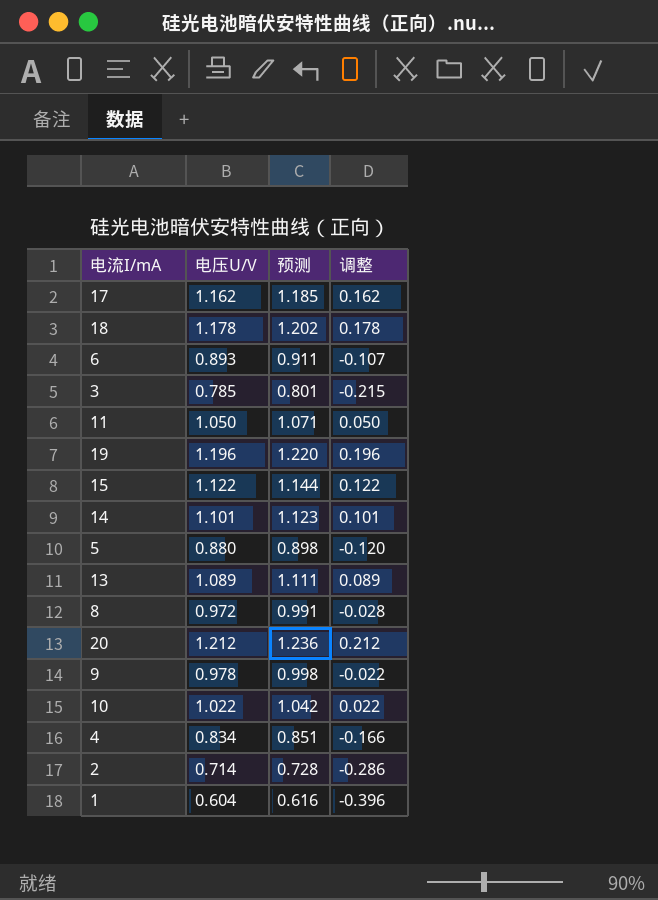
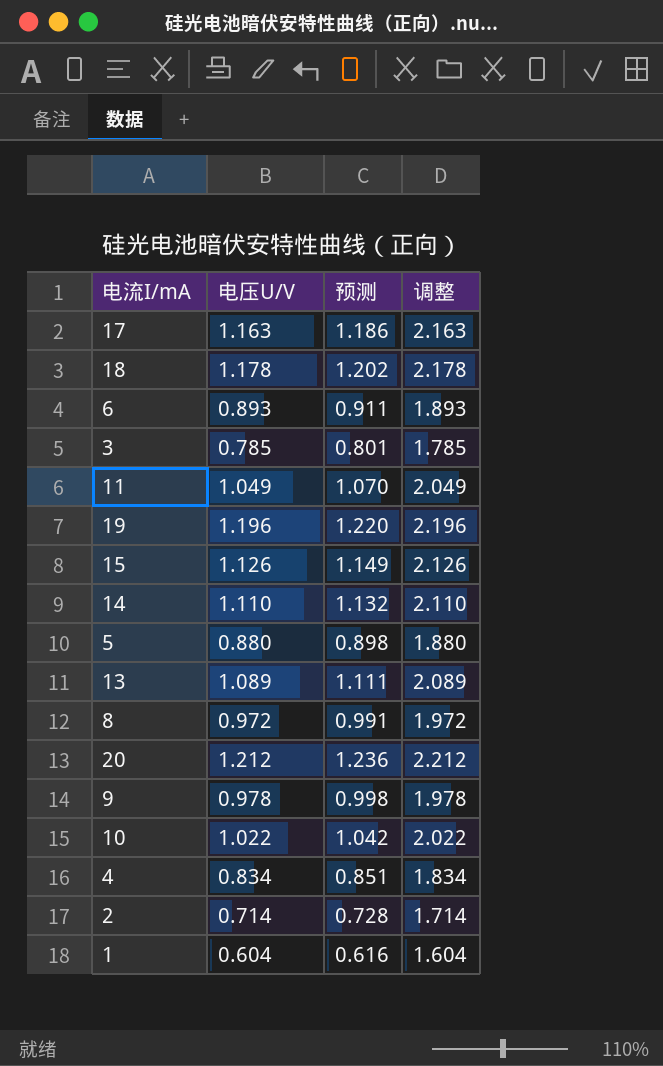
column 调整 | formula: [电压U/V] - 1 -> [电压U/V] + 1
17 | 电压U/V: 1.162 -> 1.163
17 | 预测: 1.185 -> 1.186
11 | 电压U/V: 1.050 -> 1.049
11 | 预测: 1.071 -> 1.070
15 | 电压U/V: 1.122 -> 1.126
15 | 预测: 1.144 -> 1.149
14 | 电压U/V: 1.101 -> 1.110
14 | 预测: 1.123 -> 1.132

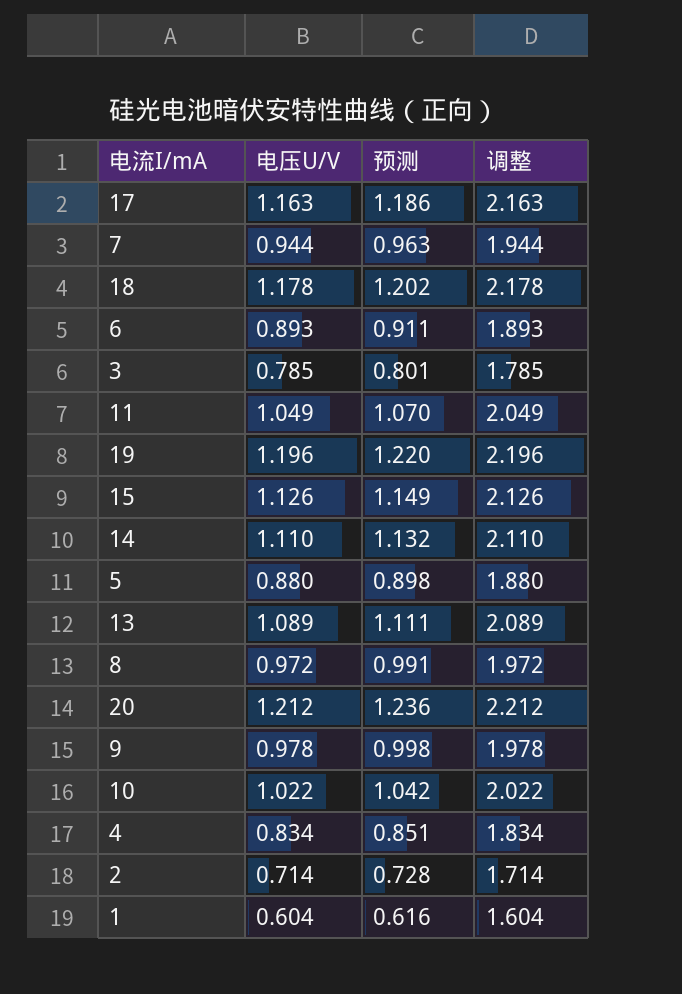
row 7: none -> 0.944 | 0.963 | 1.944

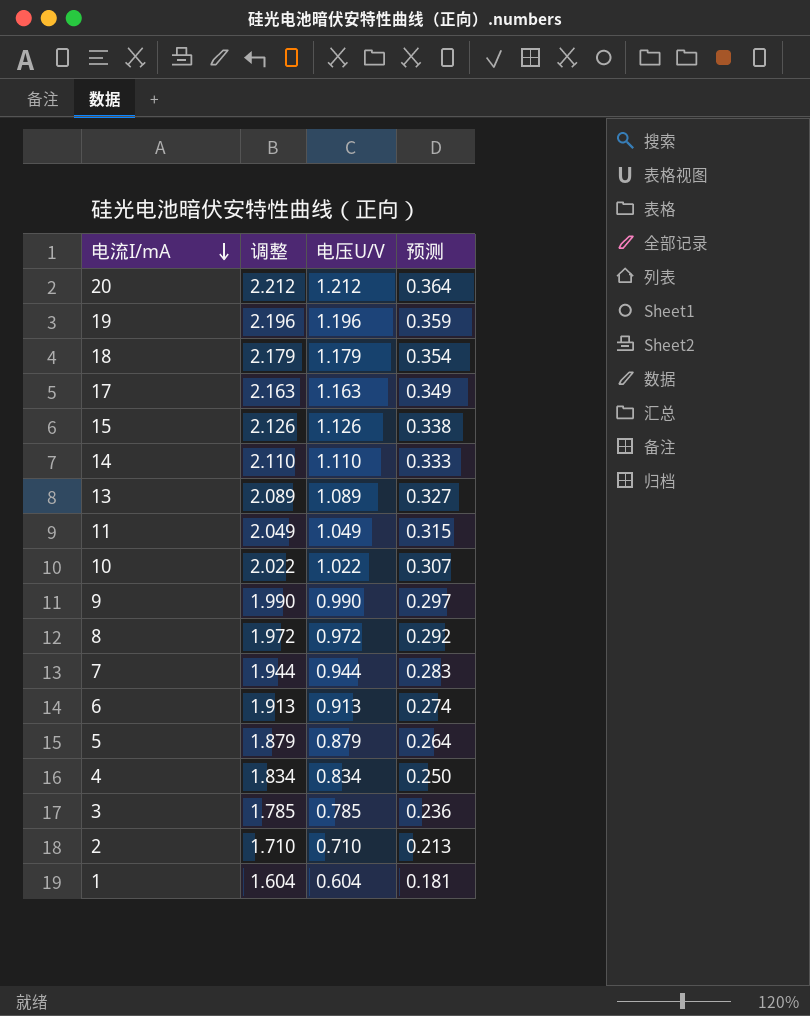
row order: none -> 电流I/mA descending
column 调整 | position: 4 -> 2
column 预测 | formula: [电压U/V] * 1.02 -> [电压U/V] * 0.3
18 | 调整: 2.178 -> 2.179
18 | 电压U/V: 1.178 -> 1.179
9 | 调整: 1.978 -> 1.990
9 | 电压U/V: 0.978 -> 0.990
6 | 调整: 1.893 -> 1.913
6 | 电压U/V: 0.893 -> 0.913
5 | 调整: 1.880 -> 1.879
5 | 电压U/V: 0.880 -> 0.879
2 | 调整: 1.714 -> 1.710
2 | 电压U/V: 0.714 -> 0.710

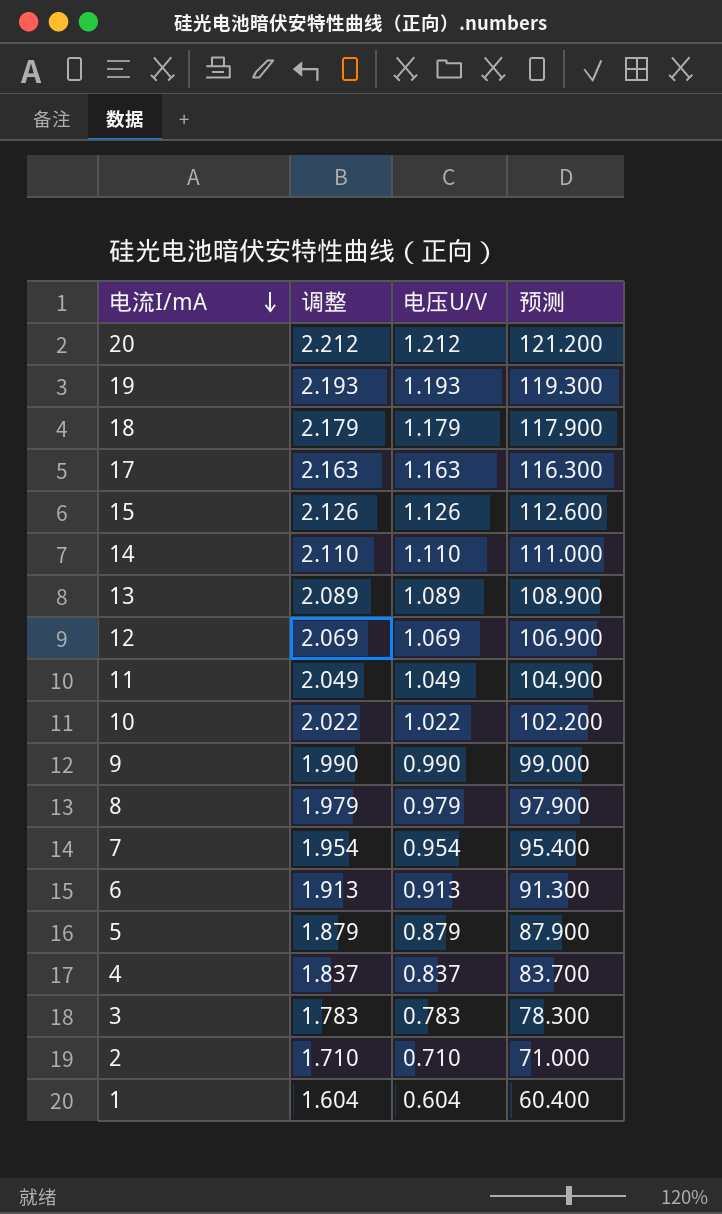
column 预测 | formula: [电压U/V] * 0.3 -> [电压U/V] * 100
19 | 调整: 2.196 -> 2.193
19 | 电压U/V: 1.196 -> 1.193
row 12: none -> 2.069 | 1.069 | 106.900
8 | 调整: 1.972 -> 1.979
8 | 电压U/V: 0.972 -> 0.979
7 | 调整: 1.944 -> 1.954
7 | 电压U/V: 0.944 -> 0.954
4 | 调整: 1.834 -> 1.837
4 | 电压U/V: 0.834 -> 0.837
3 | 调整: 1.785 -> 1.783
3 | 电压U/V: 0.785 -> 0.783

